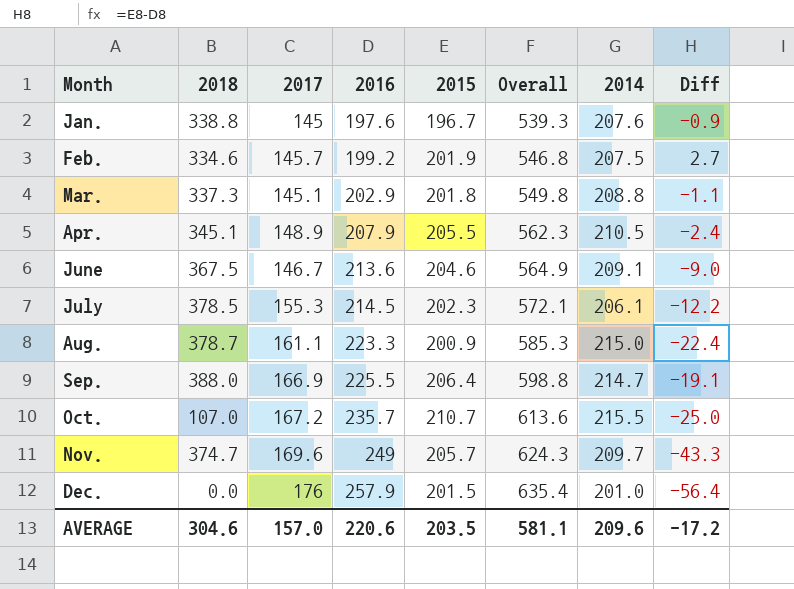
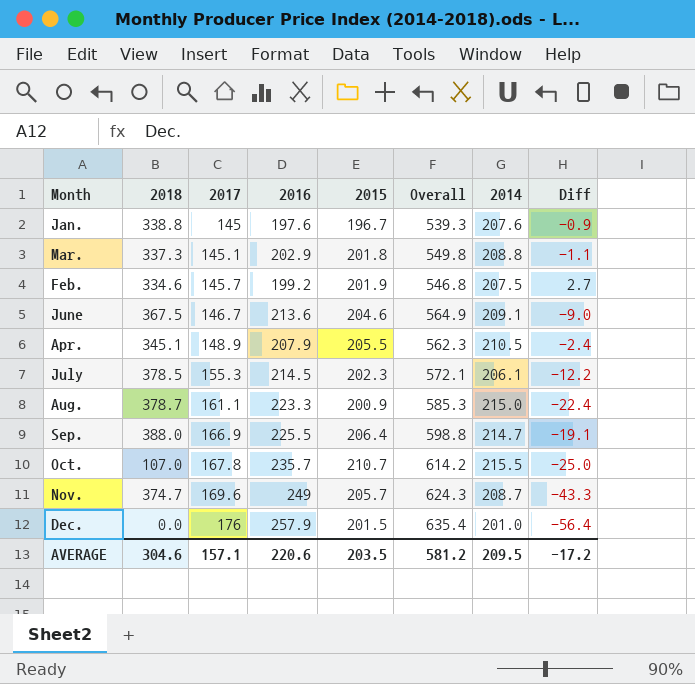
row order: Month ascending -> 2017 ascending
Oct. | 2017: 167.2 -> 167.8
Oct. | Overall: 613.6 -> 614.2
Nov. | 2014: 209.7 -> 208.7
AVERAGE | 2017: 157.0 -> 157.1
AVERAGE | Overall: 581.1 -> 581.2
AVERAGE | 2014: 209.6 -> 209.5

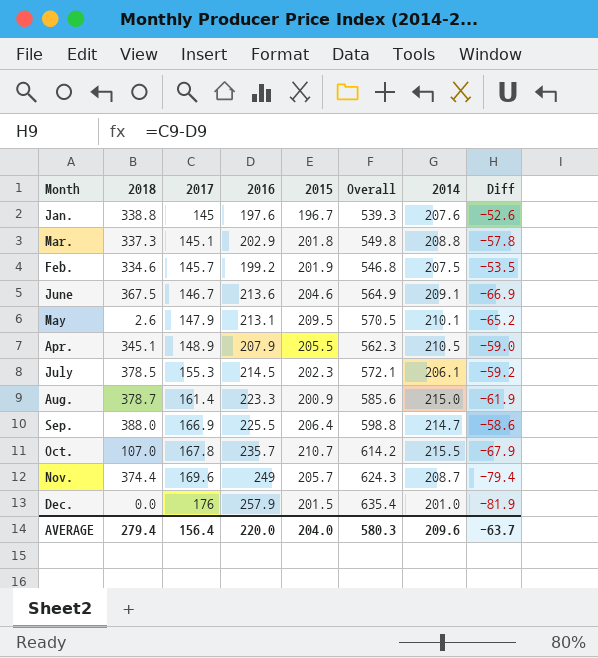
column Diff | formula: [2015] - [2016] -> [2017] - [2016]
row May: none -> 2.6 | 147.9 | 213.1 | 209.5 | 570.5 | 210.1 | -65.2
Aug. | 2017: 161.1 -> 161.4
Aug. | Overall: 585.3 -> 585.6
Nov. | 2018: 374.7 -> 374.4
AVERAGE | 2018: 304.6 -> 279.4
AVERAGE | 2017: 157.1 -> 156.4
AVERAGE | 2016: 220.6 -> 220.0
AVERAGE | 2015: 203.5 -> 204.0
AVERAGE | Overall: 581.2 -> 580.3
AVERAGE | 2014: 209.5 -> 209.6
AVERAGE | Diff: -17.2 -> -63.7

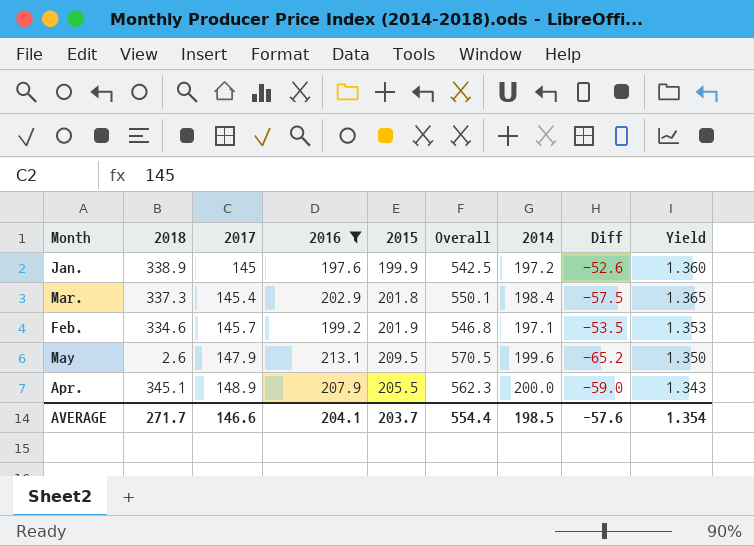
filter: none -> 2016 <= 213.1
column Yield | formula: none -> [2014] / [2017]
Jan. | 2018: 338.8 -> 338.9
Jan. | 2015: 196.7 -> 199.9
Jan. | Overall: 539.3 -> 542.5
Jan. | 2014: 207.6 -> 197.2
Mar. | 2017: 145.1 -> 145.4
Mar. | Overall: 549.8 -> 550.1
Mar. | 2014: 208.8 -> 198.4
Mar. | Diff: -57.8 -> -57.5
Feb. | 2014: 207.5 -> 197.1
May | 2014: 210.1 -> 199.6
Apr. | 2014: 210.5 -> 200.0
AVERAGE | 2018: 279.4 -> 271.7
AVERAGE | 2017: 156.4 -> 146.6
AVERAGE | 2016: 220.0 -> 204.1
AVERAGE | 2015: 204.0 -> 203.7
AVERAGE | Overall: 580.3 -> 554.4
AVERAGE | 2014: 209.6 -> 198.5
AVERAGE | Diff: -63.7 -> -57.6

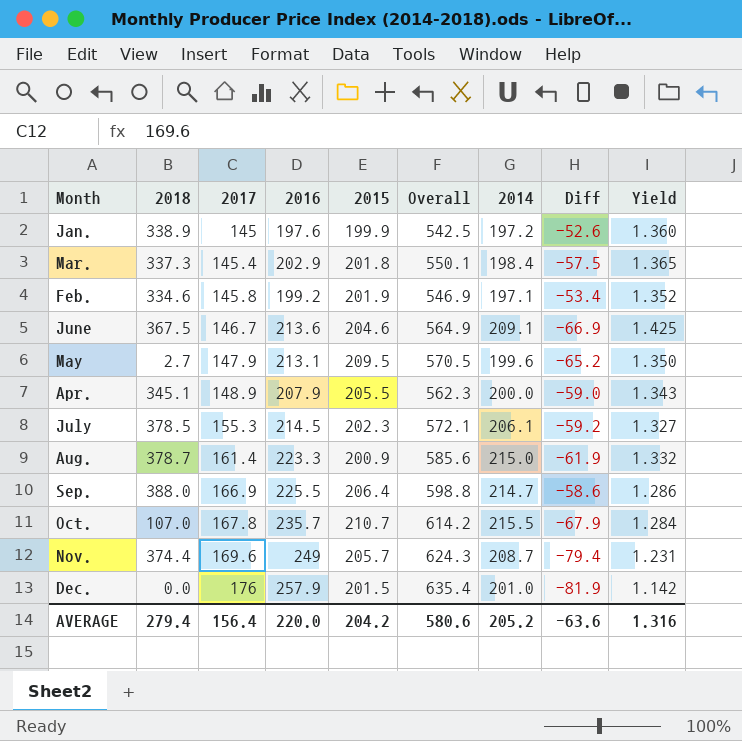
filter: 2016 <= 213.1 -> none
Feb. | 2017: 145.7 -> 145.8
Feb. | Overall: 546.8 -> 546.9
Feb. | Diff: -53.5 -> -53.4
Feb. | Yield: 1.353 -> 1.352
May | 2018: 2.6 -> 2.7
AVERAGE | 2018: 271.7 -> 279.4
AVERAGE | 2017: 146.6 -> 156.4
AVERAGE | 2016: 204.1 -> 220.0
AVERAGE | 2015: 203.7 -> 204.2
AVERAGE | Overall: 554.4 -> 580.6
AVERAGE | 2014: 198.5 -> 205.2
AVERAGE | Diff: -57.6 -> -63.6
AVERAGE | Yield: 1.354 -> 1.316

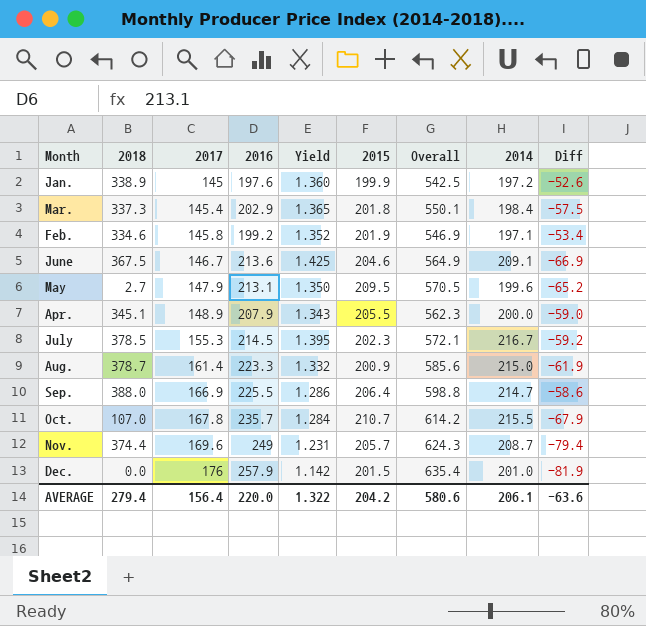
column Yield | position: 9 -> 5
July | Yield: 1.327 -> 1.395
July | 2014: 206.1 -> 216.7
AVERAGE | Yield: 1.316 -> 1.322
AVERAGE | 2014: 205.2 -> 206.1

